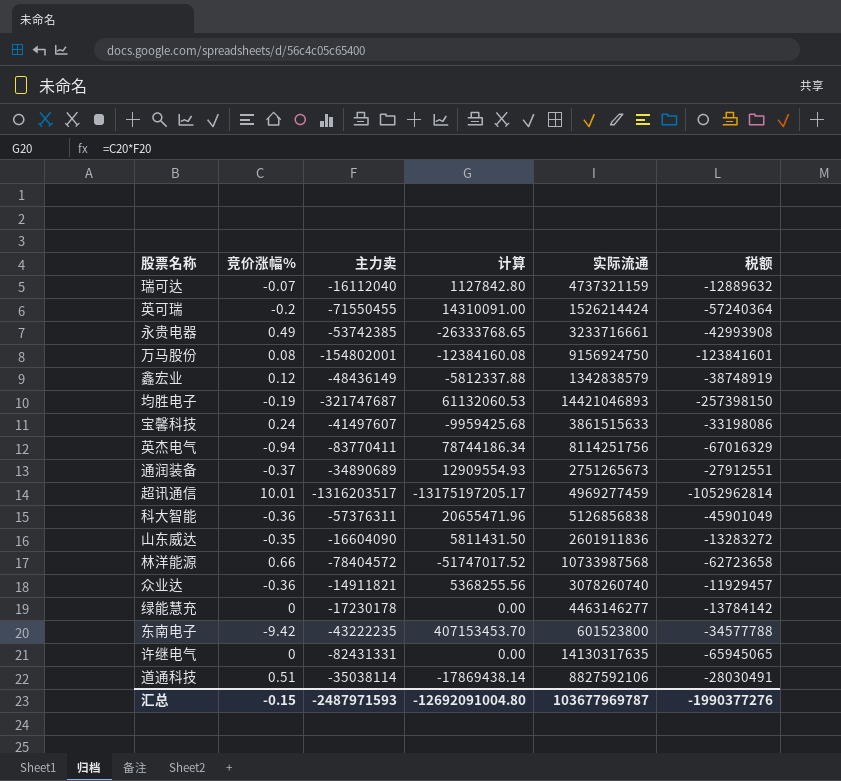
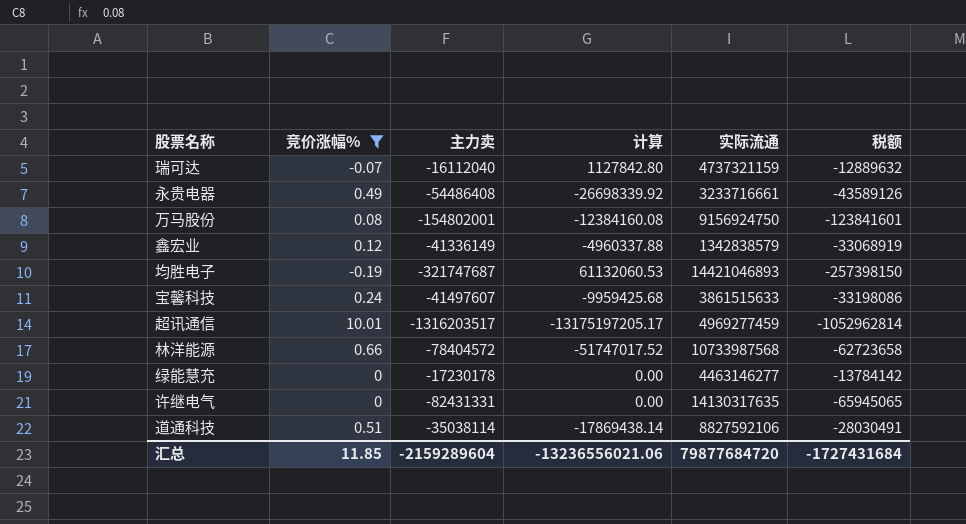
filter: none -> 竞价涨幅% >= -0.19
永贵电器 | 主力卖: -53742385 -> -54486408
永贵电器 | 计算: -26333768.65 -> -26698339.92
永贵电器 | 税额: -42993908 -> -43589126
鑫宏业 | 主力卖: -48436149 -> -41336149
鑫宏业 | 计算: -5812337.88 -> -4960337.88
鑫宏业 | 税额: -38748919 -> -33068919
汇总 | 竞价涨幅%: -0.15 -> 11.85
汇总 | 主力卖: -2487971593 -> -2159289604
汇总 | 计算: -12692091004.80 -> -13236556021.06
汇总 | 实际流通: 103677969787 -> 79877684720
汇总 | 税额: -1990377276 -> -1727431684

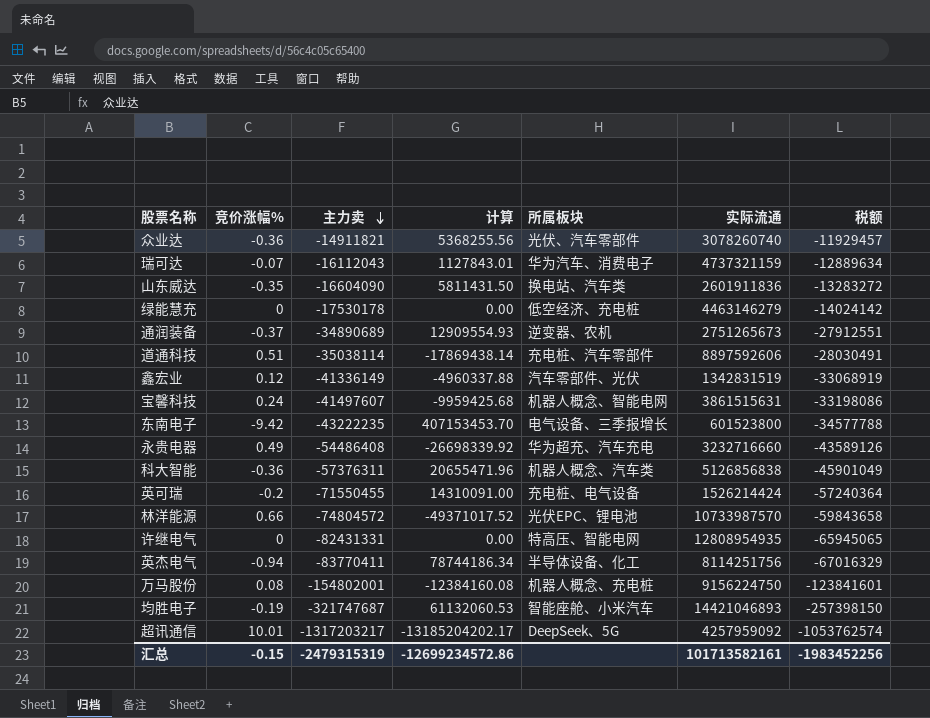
filter: 竞价涨幅% >= -0.19 -> none
row order: none -> 主力卖 descending
column 所属板块 | position: none -> 5
瑞可达 | 主力卖: -16112040 -> -16112043
瑞可达 | 计算: 1127842.80 -> 1127843.01
瑞可达 | 税额: -12889632 -> -12889634
绿能慧充 | 主力卖: -17230178 -> -17530178
绿能慧充 | 实际流通: 4463146277 -> 4463146279
绿能慧充 | 税额: -13784142 -> -14024142
道通科技 | 实际流通: 8827592106 -> 8897592606
鑫宏业 | 实际流通: 1342838579 -> 1342831519
宝馨科技 | 实际流通: 3861515633 -> 3861515631
永贵电器 | 实际流通: 3233716661 -> 3232716660
林洋能源 | 主力卖: -78404572 -> -74804572
林洋能源 | 计算: -51747017.52 -> -49371017.52
林洋能源 | 实际流通: 10733987568 -> 10733987570
林洋能源 | 税额: -62723658 -> -59843658
许继电气 | 实际流通: 14130317635 -> 12808954935
万马股份 | 实际流通: 9156924750 -> 9156224750
超讯通信 | 主力卖: -1316203517 -> -1317203217
超讯通信 | 计算: -13175197205.17 -> -13185204202.17
超讯通信 | 实际流通: 4969277459 -> 4257959092
超讯通信 | 税额: -1052962814 -> -1053762574
汇总 | 竞价涨幅%: 11.85 -> -0.15
汇总 | 主力卖: -2159289604 -> -2479315319
汇总 | 计算: -13236556021.06 -> -12699234572.86
汇总 | 实际流通: 79877684720 -> 101713582161
汇总 | 税额: -1727431684 -> -1983452256

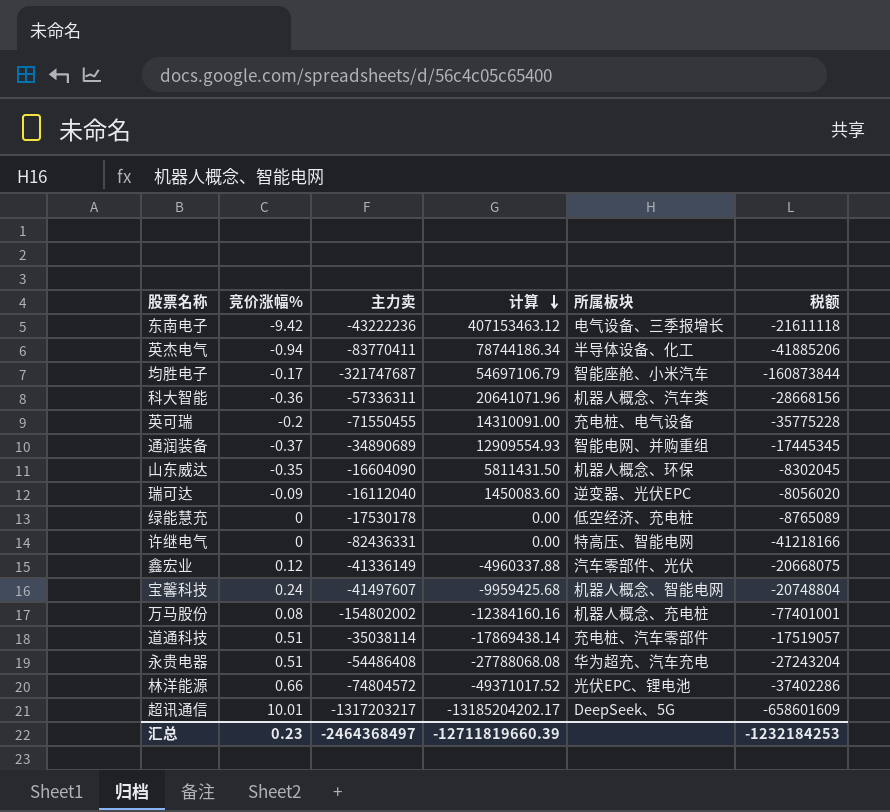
row order: 主力卖 descending -> 计算 descending
column 实际流通 | position: 6 -> none
column 税额 | formula: [主力卖] * 0.8 -> [主力卖] * 0.5
row 众业达: -0.36 | -14911821 | 5368255.56 | 光伏、汽车零部件 | 3078260740 | -11929457 -> none
东南电子 | 主力卖: -43222235 -> -43222236
东南电子 | 计算: 407153453.70 -> 407153463.12
均胜电子 | 竞价涨幅%: -0.19 -> -0.17
均胜电子 | 计算: 61132060.53 -> 54697106.79
科大智能 | 主力卖: -57376311 -> -57336311
科大智能 | 计算: 20655471.96 -> 20641071.96
通润装备 | 所属板块: 逆变器、农机 -> 智能电网、并购重组
山东威达 | 所属板块: 换电站、汽车类 -> 机器人概念、环保
瑞可达 | 竞价涨幅%: -0.07 -> -0.09
瑞可达 | 主力卖: -16112043 -> -16112040
瑞可达 | 计算: 1127843.01 -> 1450083.60
瑞可达 | 所属板块: 华为汽车、消费电子 -> 逆变器、光伏EPC
许继电气 | 主力卖: -82431331 -> -82436331
万马股份 | 主力卖: -154802001 -> -154802002
万马股份 | 计算: -12384160.08 -> -12384160.16
永贵电器 | 竞价涨幅%: 0.49 -> 0.51
永贵电器 | 计算: -26698339.92 -> -27788068.08
汇总 | 竞价涨幅%: -0.15 -> 0.23
汇总 | 主力卖: -2479315319 -> -2464368497
汇总 | 计算: -12699234572.86 -> -12711819660.39
汇总 | 税额: -1983452256 -> -1232184253

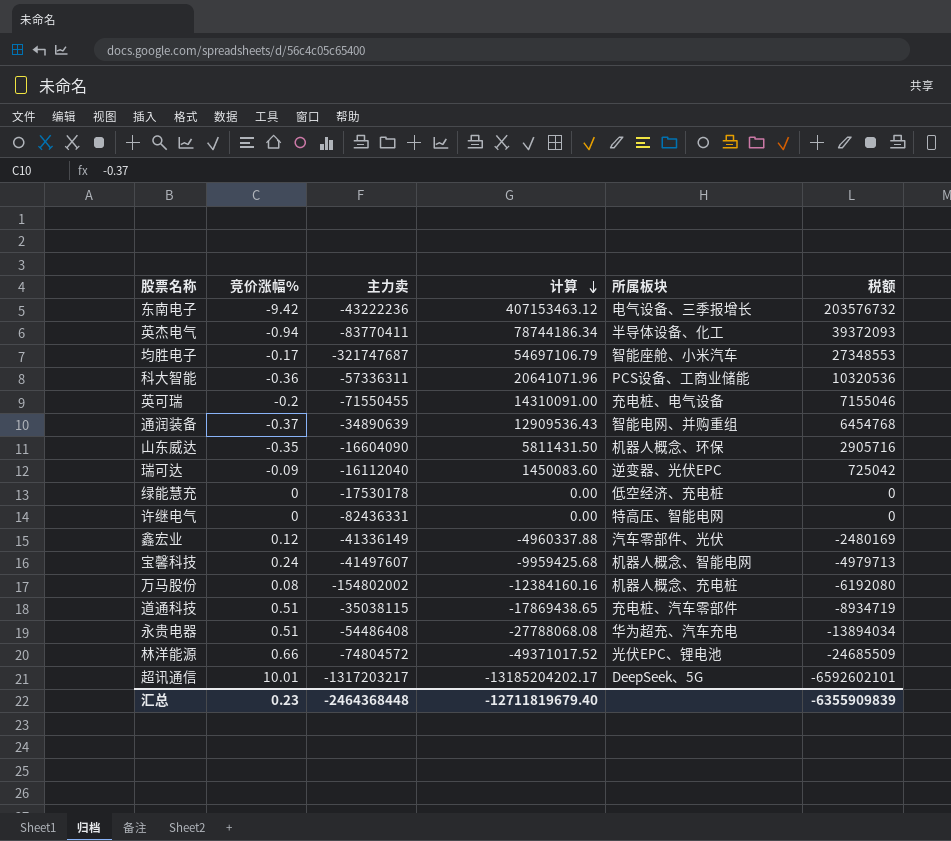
column 税额 | formula: [主力卖] * 0.5 -> [计算] * 0.5
科大智能 | 所属板块: 机器人概念、汽车类 -> PCS设备、工商业储能
通润装备 | 主力卖: -34890689 -> -34890639
通润装备 | 计算: 12909554.93 -> 12909536.43
道通科技 | 主力卖: -35038114 -> -35038115
道通科技 | 计算: -17869438.14 -> -17869438.65
汇总 | 主力卖: -2464368497 -> -2464368448
汇总 | 计算: -12711819660.39 -> -12711819679.40
汇总 | 税额: -1232184253 -> -6355909839

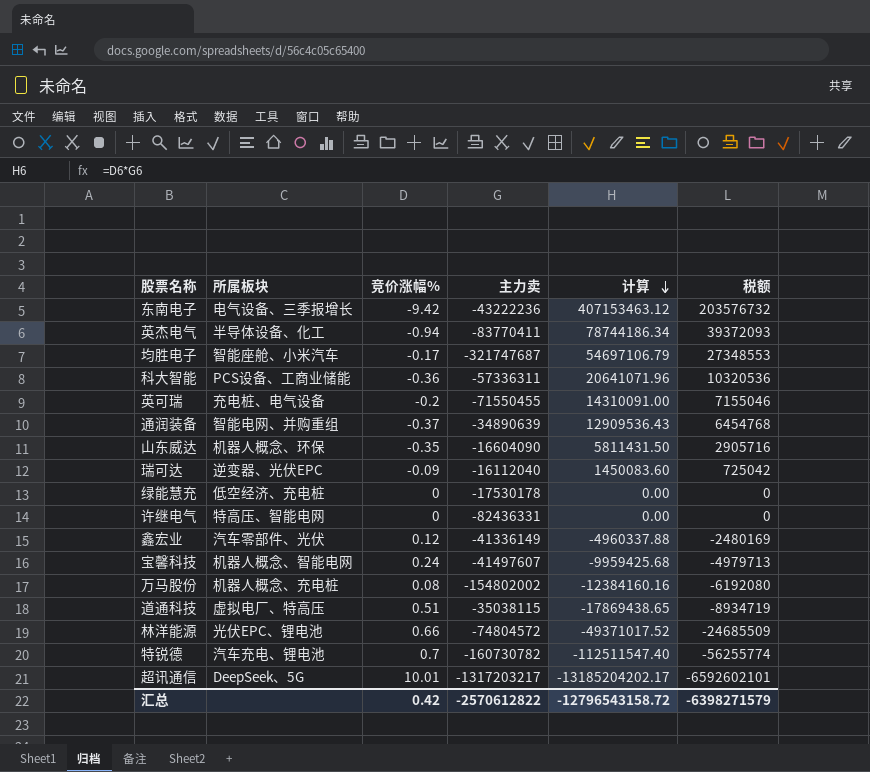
column 所属板块 | position: 5 -> 2
row 永贵电器: 0.51 | -54486408 | -27788068.08 | 华为超充、汽车充电 | -13894034 -> none
道通科技 | 所属板块: 充电桩、汽车零部件 -> 虚拟电厂、特高压
row 特锐德: none -> 汽车充电、锂电池 | 0.7 | -160730782 | -112511547.40 | -56255774
汇总 | 竞价涨幅%: 0.23 -> 0.42
汇总 | 主力卖: -2464368448 -> -2570612822
汇总 | 计算: -12711819679.40 -> -12796543158.72
汇总 | 税额: -6355909839 -> -6398271579

